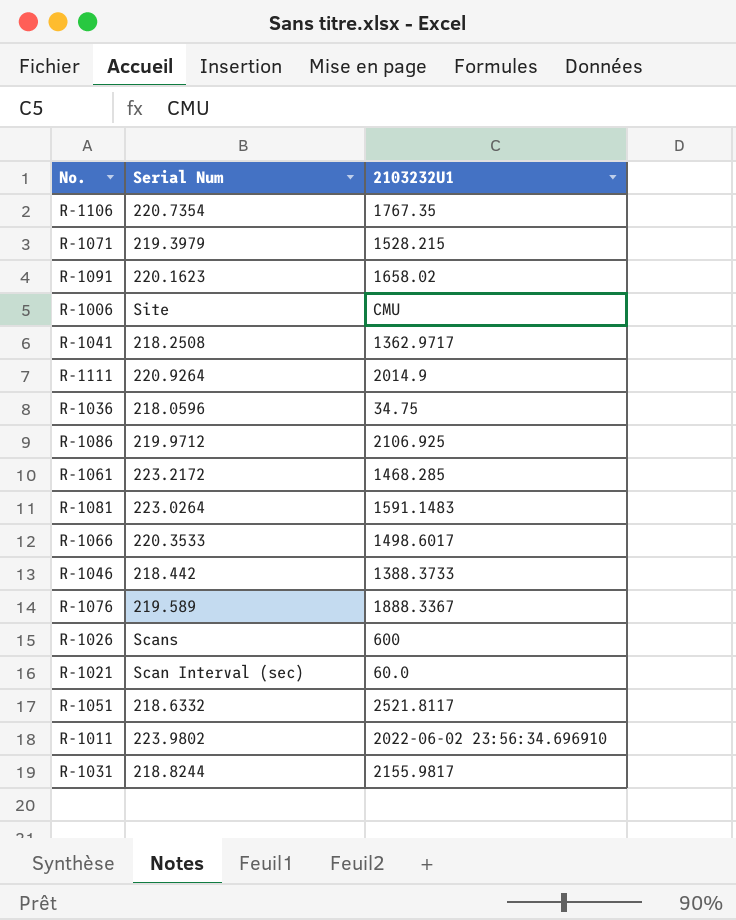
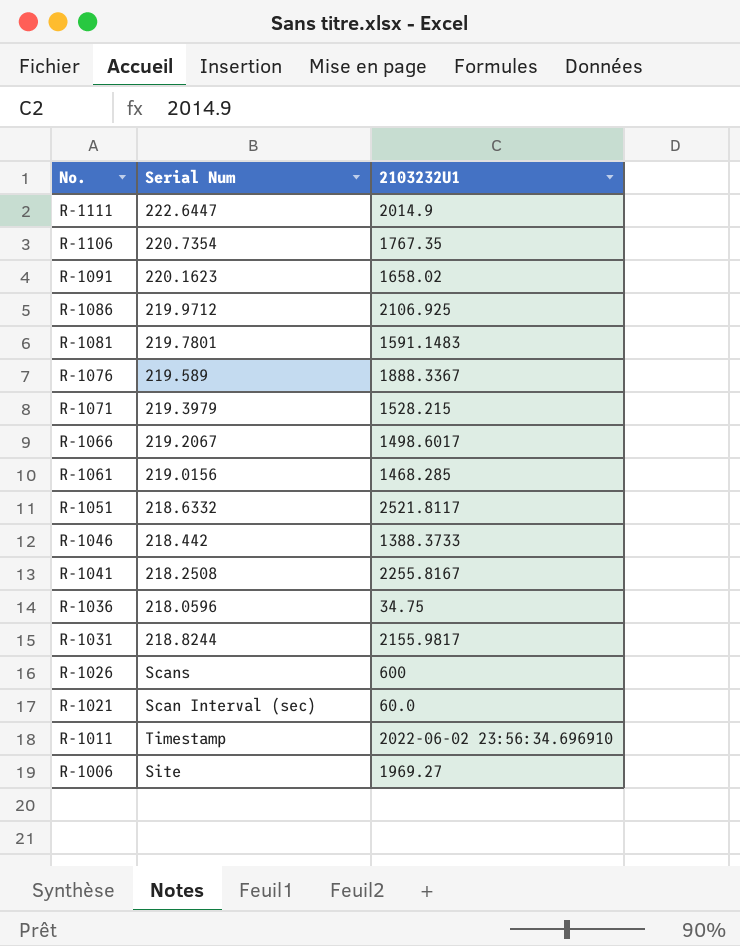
row order: none -> No. descending
R-1111 | Serial Num: 220.9264 -> 222.6447
R-1081 | Serial Num: 223.0264 -> 219.7801
R-1066 | Serial Num: 220.3533 -> 219.2067
R-1061 | Serial Num: 223.2172 -> 219.0156
R-1041 | 2103232U1: 1362.9717 -> 2255.8167
R-1011 | Serial Num: 223.9802 -> Timestamp
R-1006 | 2103232U1: CMU -> 1969.27

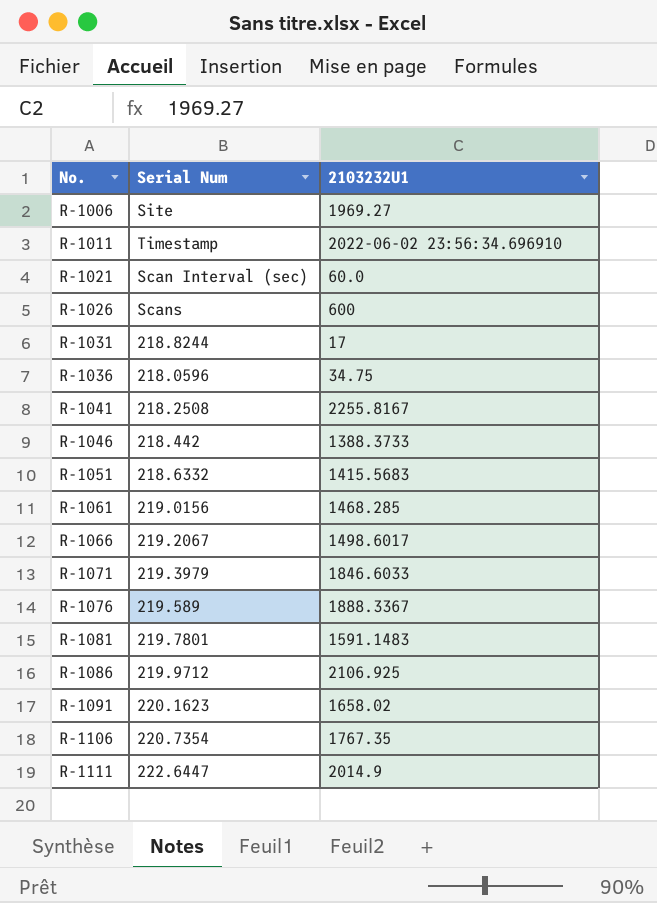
row order: No. descending -> No. ascending
R-1031 | 2103232U1: 2155.9817 -> 17
R-1051 | 2103232U1: 2521.8117 -> 1415.5683
R-1071 | 2103232U1: 1528.215 -> 1846.6033

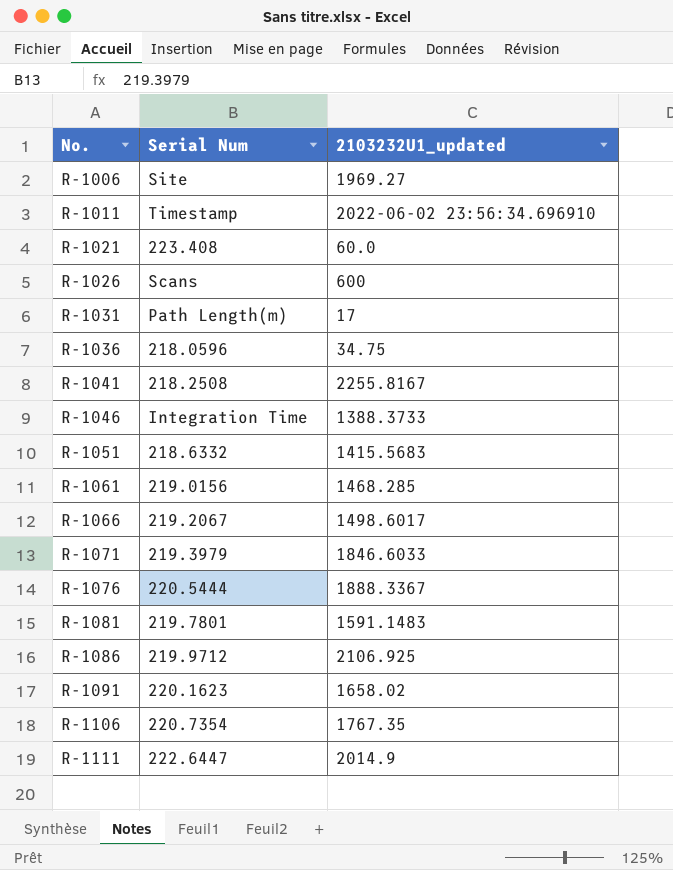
column name: 2103232U1 -> 2103232U1_updated
R-1021 | Serial Num: Scan Interval (sec) -> 223.408
R-1031 | Serial Num: 218.8244 -> Path Length(m)
R-1046 | Serial Num: 218.442 -> Integration Time
R-1076 | Serial Num: 219.589 -> 220.5444

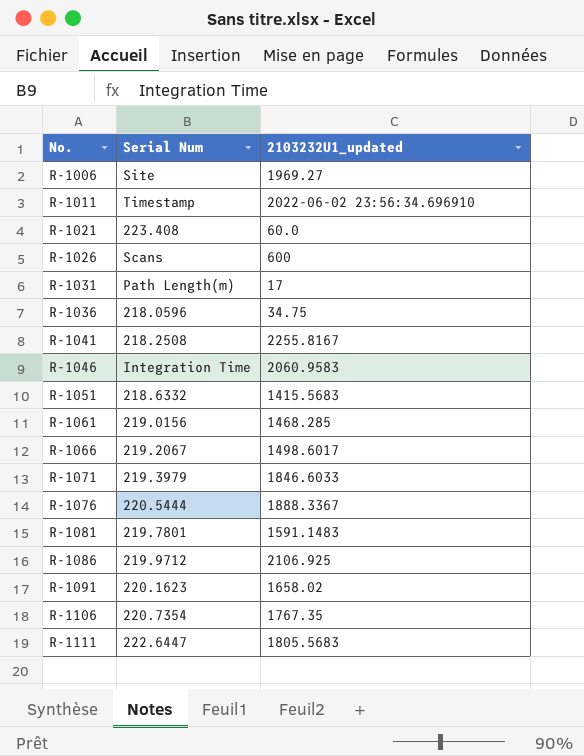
R-1046 | 2103232U1_updated: 1388.3733 -> 2060.9583
R-1111 | 2103232U1_updated: 2014.9 -> 1805.5683

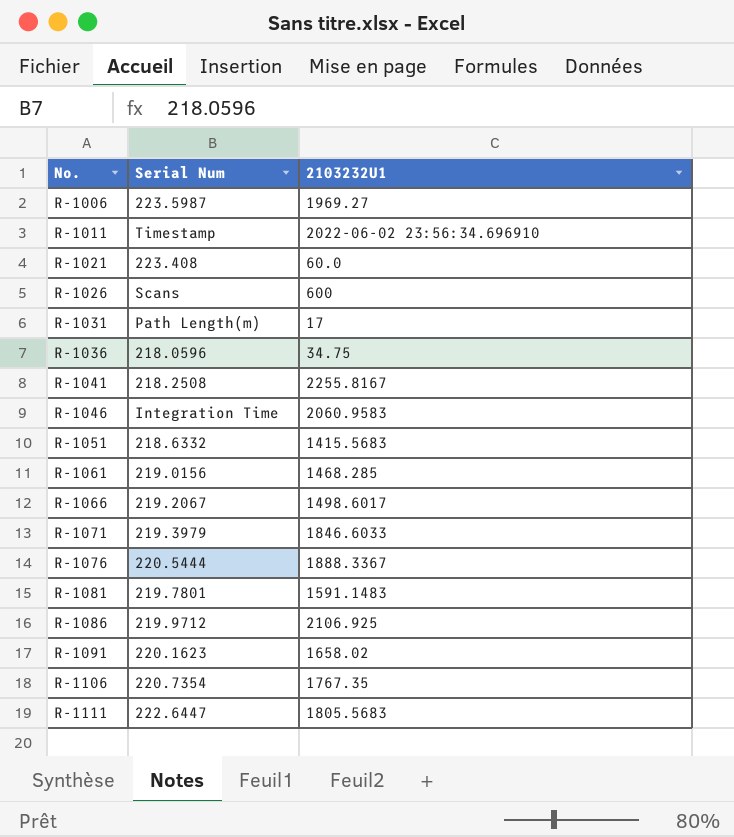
column name: 2103232U1_updated -> 2103232U1
R-1006 | Serial Num: Site -> 223.5987

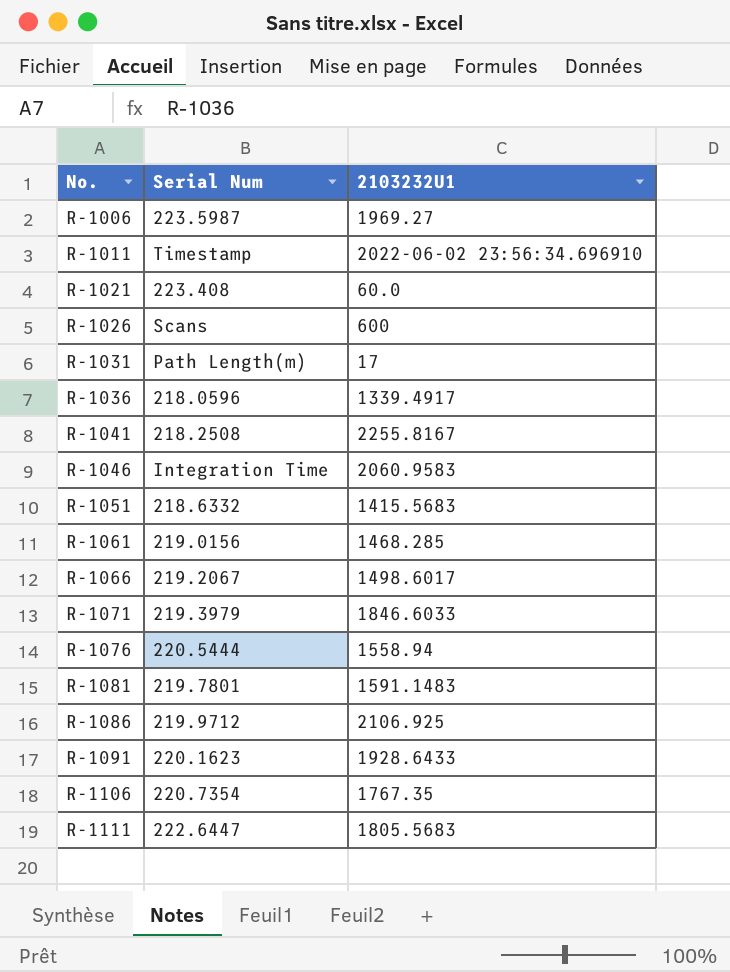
R-1036 | 2103232U1: 34.75 -> 1339.4917
R-1076 | 2103232U1: 1888.3367 -> 1558.94
R-1091 | 2103232U1: 1658.02 -> 1928.6433

